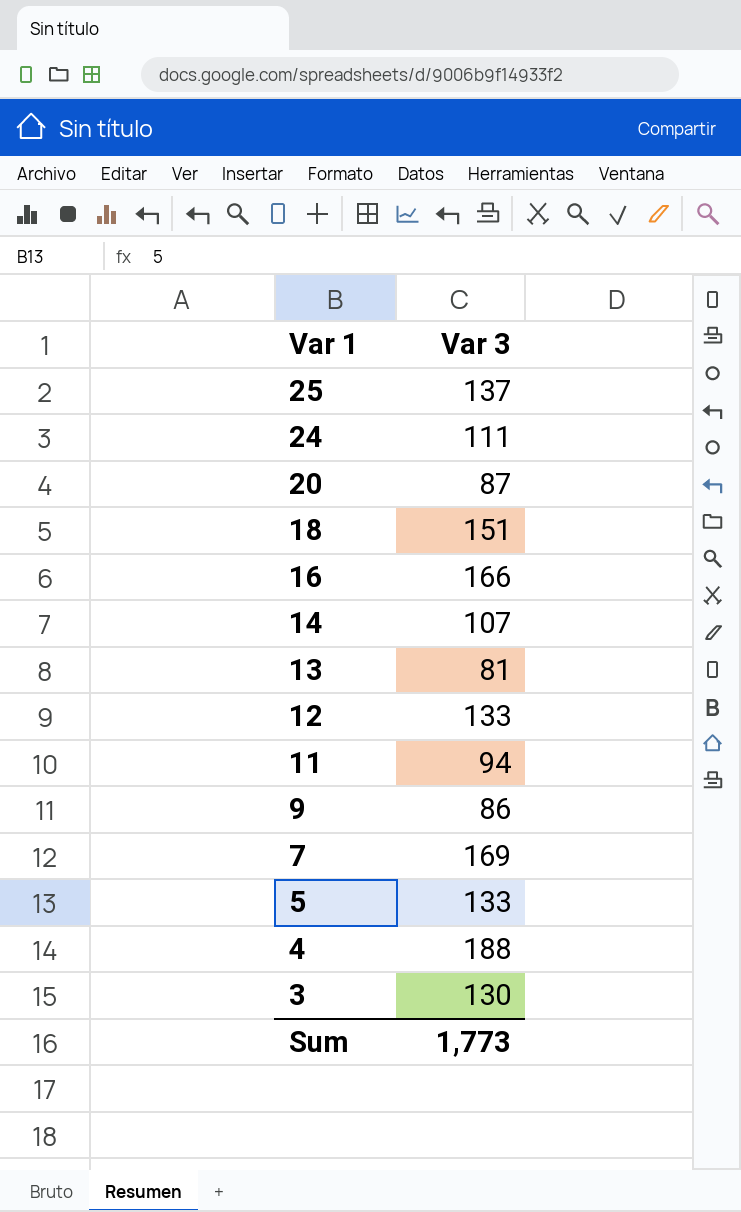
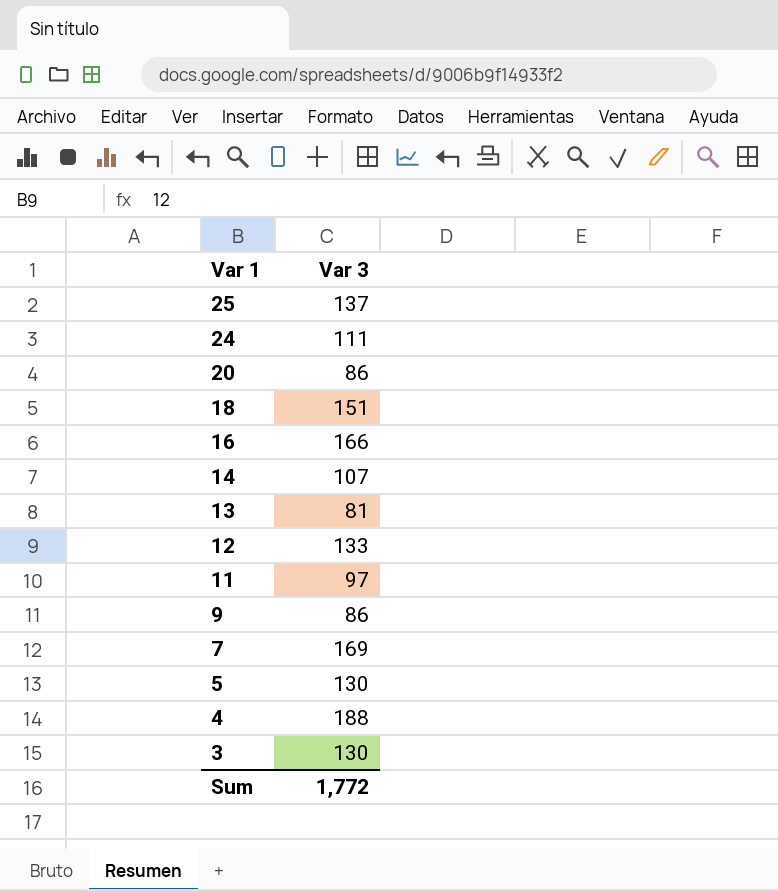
20 | Var 3: 87 -> 86
11 | Var 3: 94 -> 97
5 | Var 3: 133 -> 130
Sum | Var 3: 1,773 -> 1,772

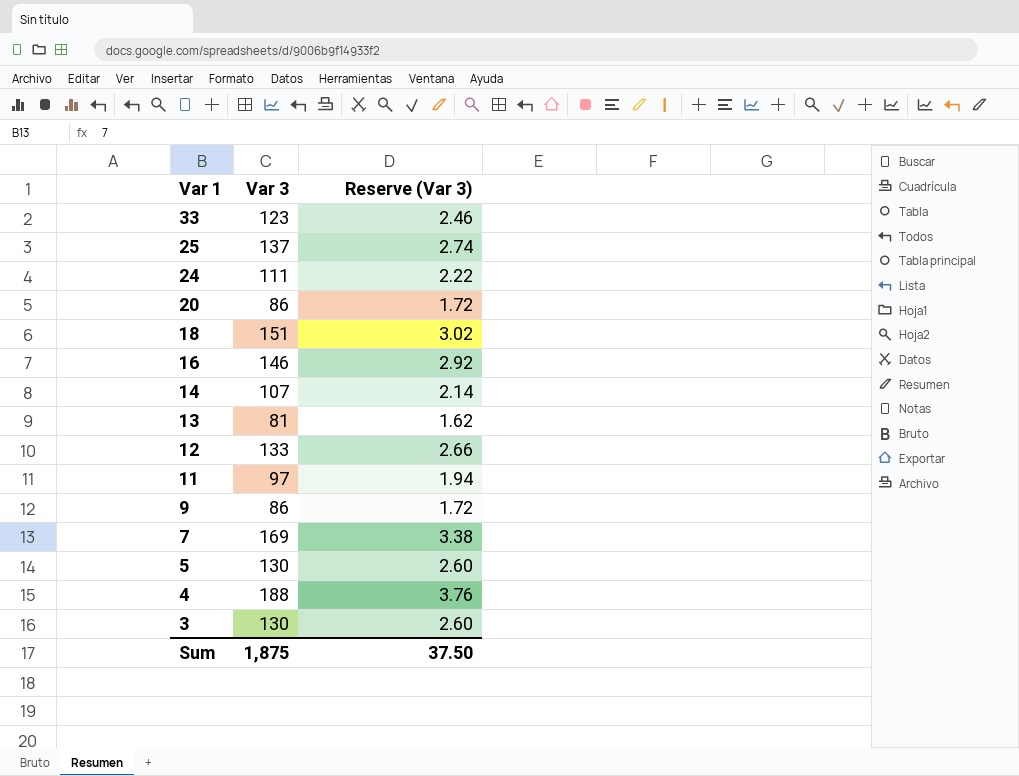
column Reserve (Var 3) | formula: none -> [Var 3] * 0.02
row 33: none -> 123 | 2.46
16 | Var 3: 166 -> 146
Sum | Var 3: 1,772 -> 1,875

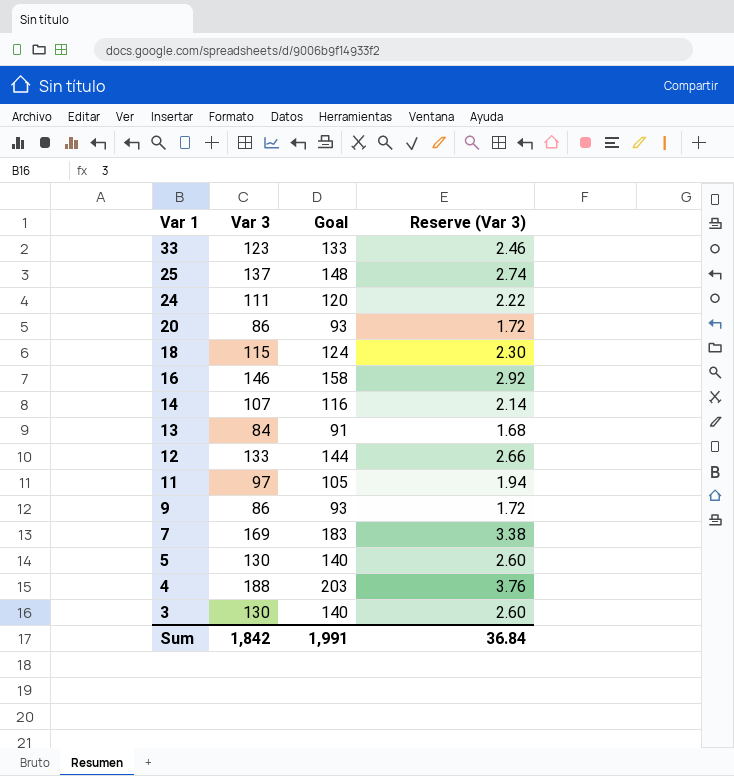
column Goal | formula: none -> [Var 3] * 1.08
18 | Var 3: 151 -> 115
18 | Reserve (Var 3): 3.02 -> 2.30
13 | Var 3: 81 -> 84
13 | Reserve (Var 3): 1.62 -> 1.68
Sum | Var 3: 1,875 -> 1,842
Sum | Reserve (Var 3): 37.50 -> 36.84

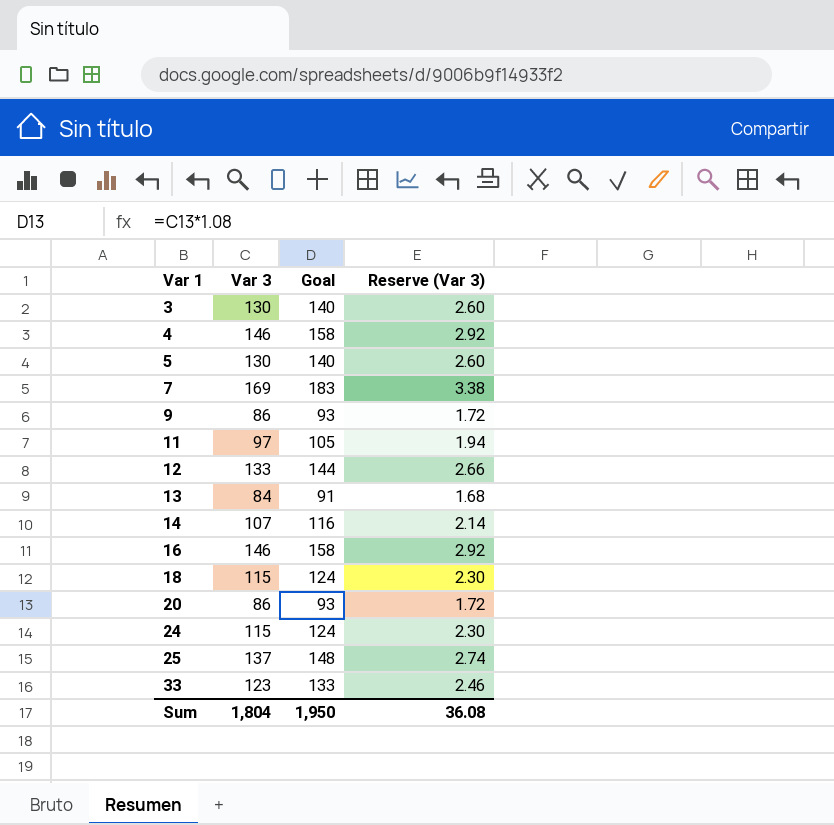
row order: Var 1 descending -> Var 1 ascending
4 | Var 3: 188 -> 146
4 | Goal: 203 -> 158
4 | Reserve (Var 3): 3.76 -> 2.92
24 | Var 3: 111 -> 115
24 | Goal: 120 -> 124
24 | Reserve (Var 3): 2.22 -> 2.30
Sum | Var 3: 1,842 -> 1,804
Sum | Goal: 1,991 -> 1,950
Sum | Reserve (Var 3): 36.84 -> 36.08

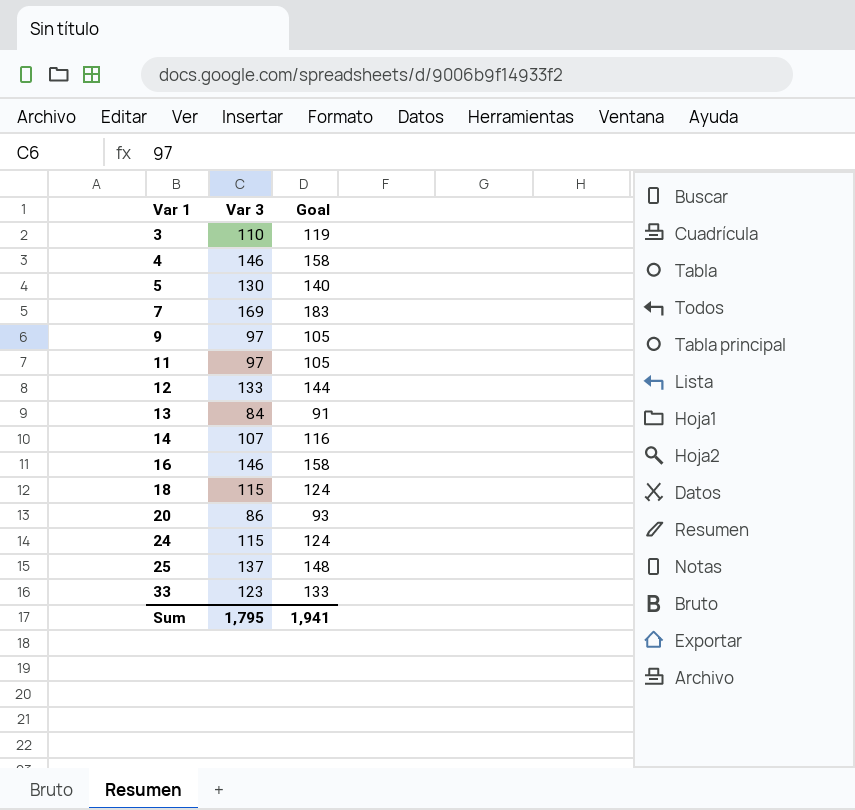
column Reserve (Var 3) | formula: [Var 3] * 0.02 -> none
3 | Var 3: 130 -> 110
3 | Goal: 140 -> 119
9 | Var 3: 86 -> 97
9 | Goal: 93 -> 105
Sum | Var 3: 1,804 -> 1,795
Sum | Goal: 1,950 -> 1,941

